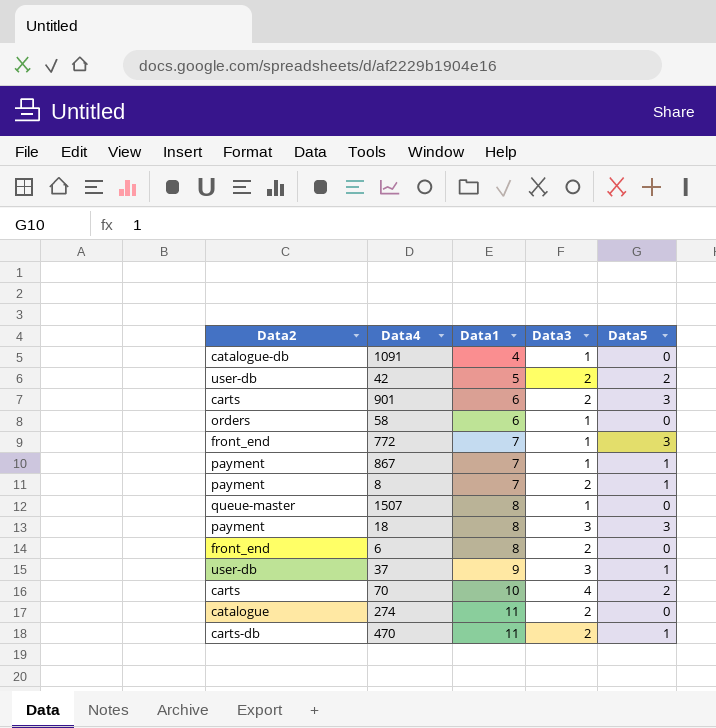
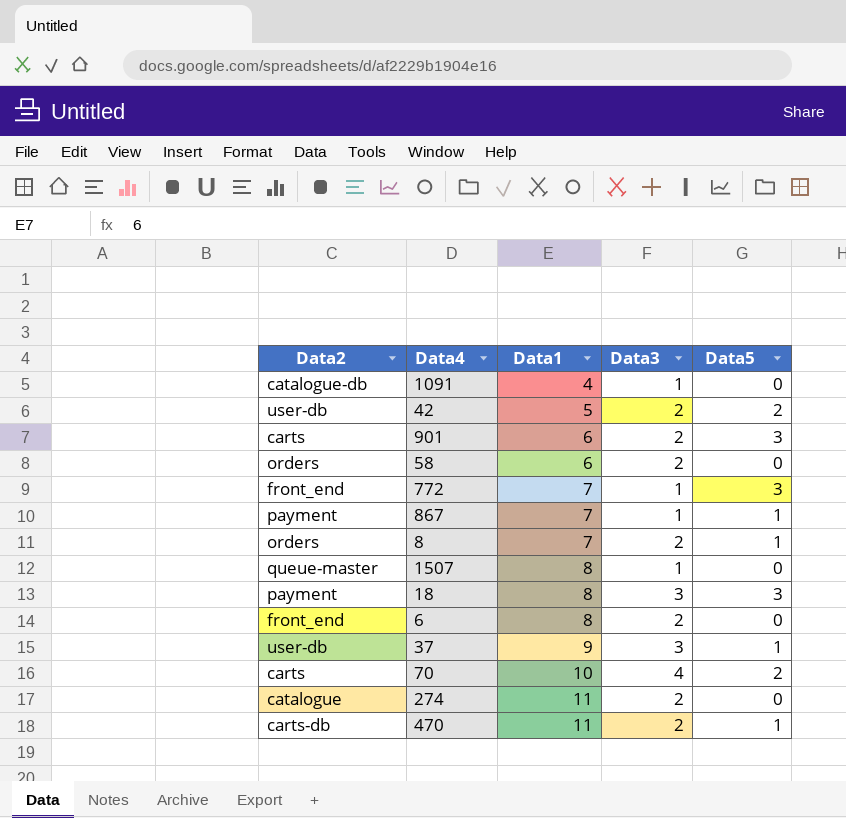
58 | Data3: 1 -> 2
8 | Data2: payment -> orders

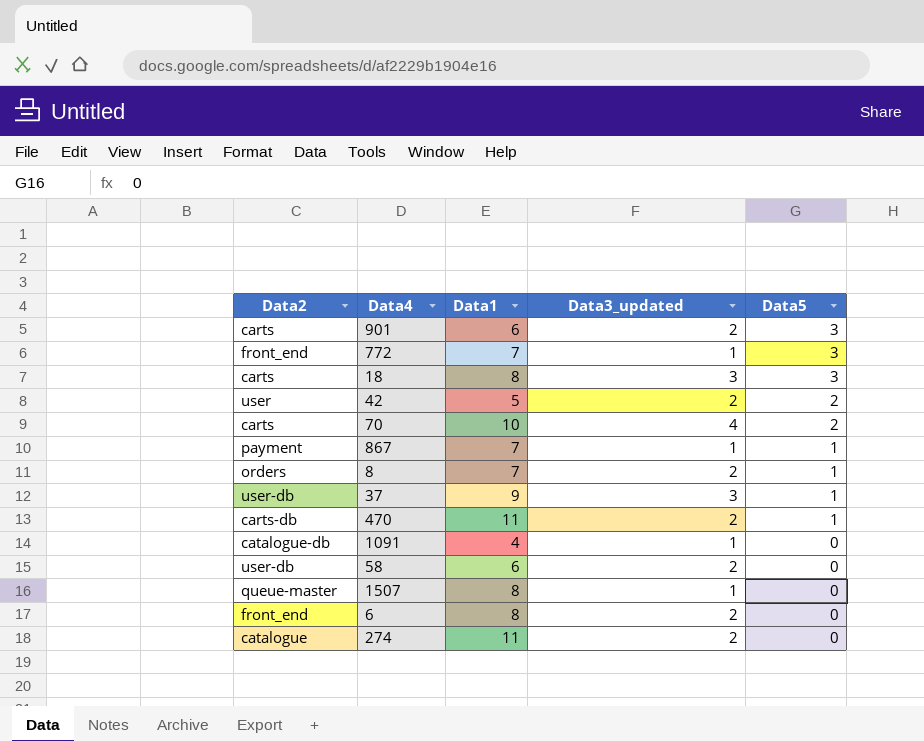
row order: Data1 ascending -> Data5 descending
column name: Data3 -> Data3_updated
18 | Data2: payment -> carts
42 | Data2: user-db -> user
58 | Data2: orders -> user-db

